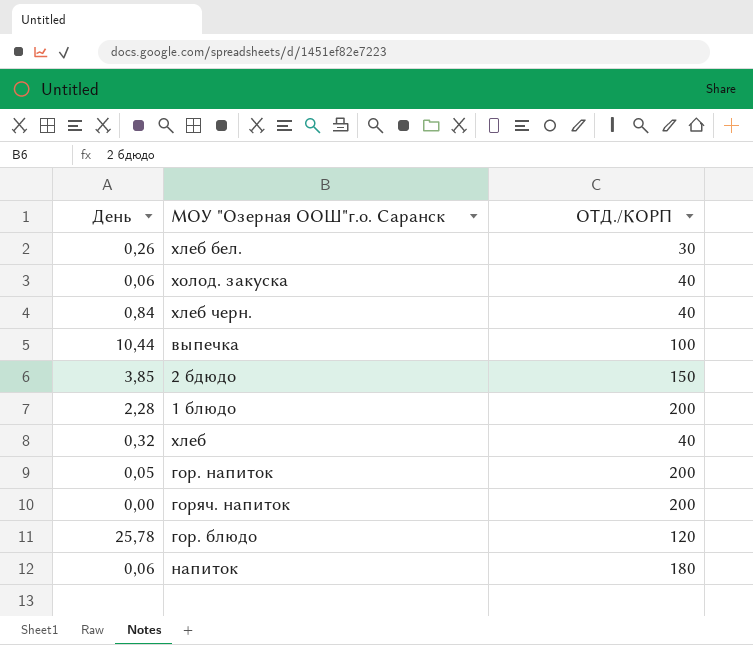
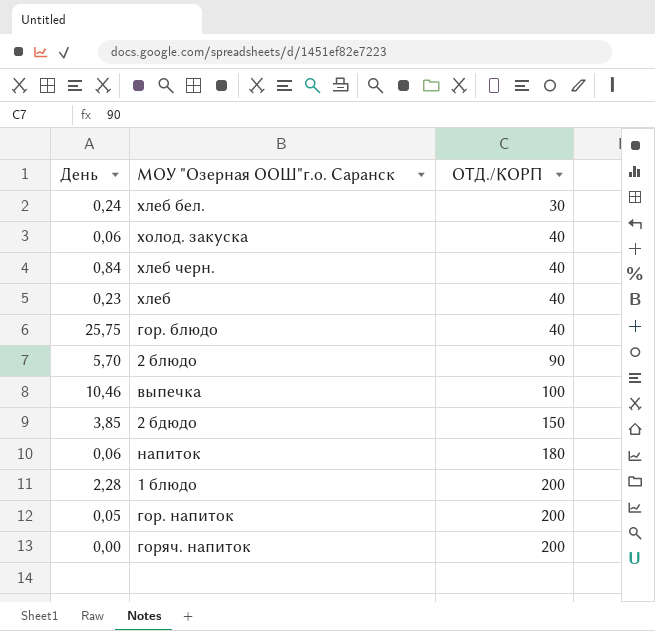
row order: none -> ОТД./КОРП ascending
хлеб бел. | День: 0,26 -> 0,24
хлеб | День: 0,32 -> 0,23
гор. блюдо | День: 25,78 -> 25,75
гор. блюдо | ОТД./КОРП: 120 -> 40
row 2 блюдо: none -> 5,70 | 90
выпечка | День: 10,44 -> 10,46

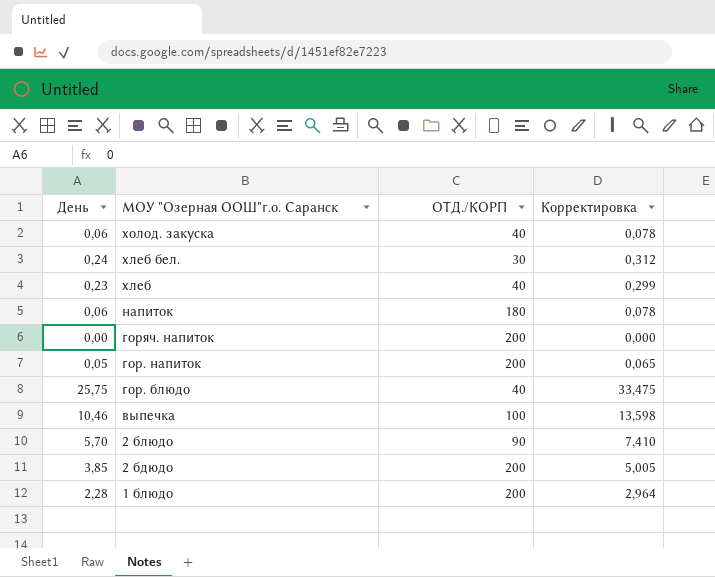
row order: ОТД./КОРП ascending -> МОУ "Озерная ООШ"г.о. Саранск descending
column Корректировка | formula: none -> [День] * 1,3
row хлеб черн.: 0,84 | 40 -> none
2 бдюдо | ОТД./КОРП: 150 -> 200

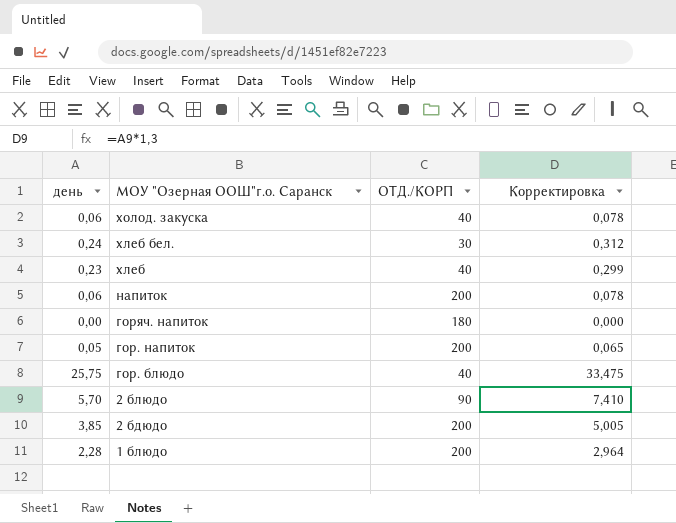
column name: День -> день
row выпечка: 10,46 | 100 | 13,598 -> none
напиток | ОТД./КОРП: 180 -> 200
горяч. напиток | ОТД./КОРП: 200 -> 180

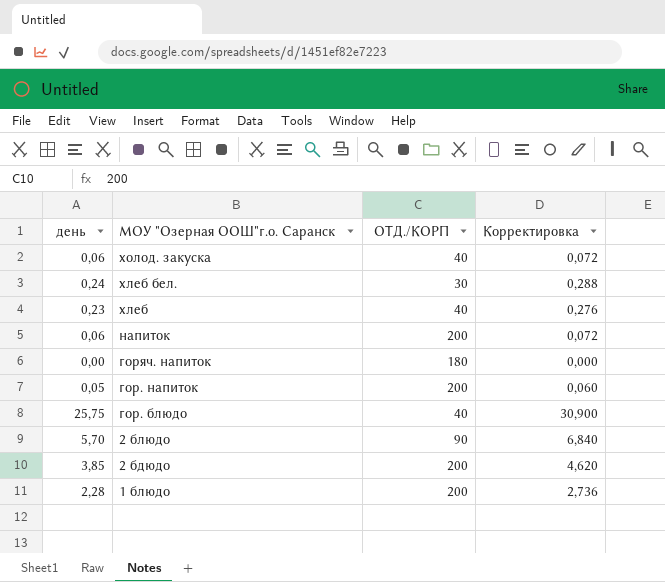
column Корректировка | formula: [день] * 1,3 -> [день] * 1,2

